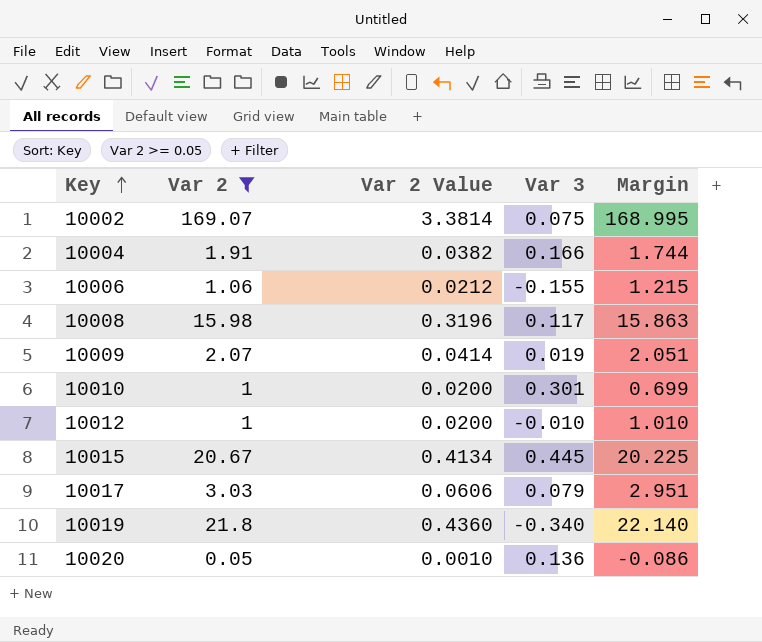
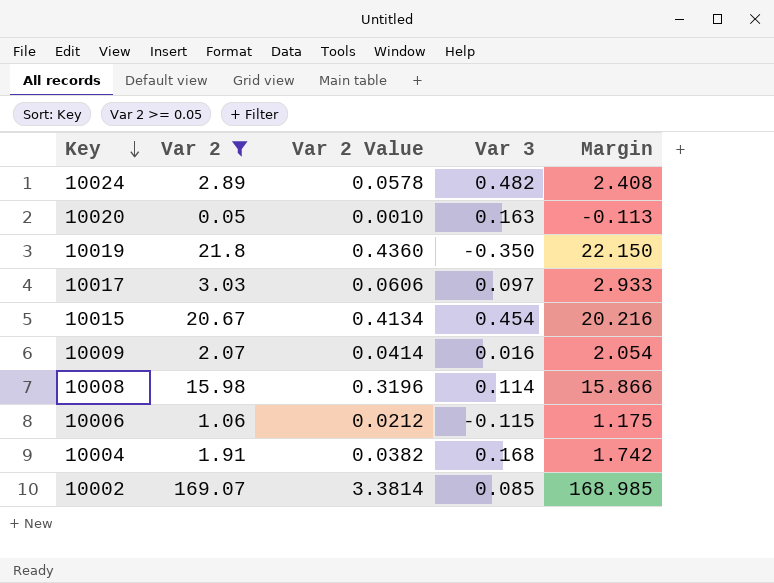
row order: Key ascending -> Key descending
row 10010: 1 | 0.0200 | 0.301 | 0.699 -> none
row 10012: 1 | 0.0200 | -0.010 | 1.010 -> none
row 10024: none -> 2.89 | 0.0578 | 0.482 | 2.408
10020 | Var 3: 0.136 -> 0.163
10020 | Margin: -0.086 -> -0.113
10019 | Var 3: -0.340 -> -0.350
10019 | Margin: 22.140 -> 22.150
10017 | Var 3: 0.079 -> 0.097
10017 | Margin: 2.951 -> 2.933
10015 | Var 3: 0.445 -> 0.454
10015 | Margin: 20.225 -> 20.216
10009 | Var 3: 0.019 -> 0.016
10009 | Margin: 2.051 -> 2.054
10008 | Var 3: 0.117 -> 0.114
10008 | Margin: 15.863 -> 15.866
10006 | Var 3: -0.155 -> -0.115
10006 | Margin: 1.215 -> 1.175
10004 | Var 3: 0.166 -> 0.168
10004 | Margin: 1.744 -> 1.742
10002 | Var 3: 0.075 -> 0.085
10002 | Margin: 168.995 -> 168.985

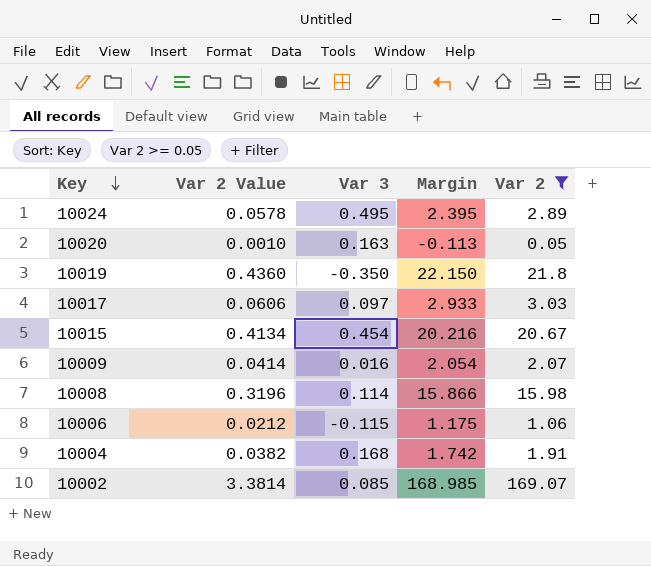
column Var 2 | position: 2 -> 5
10024 | Var 3: 0.482 -> 0.495
10024 | Margin: 2.408 -> 2.395

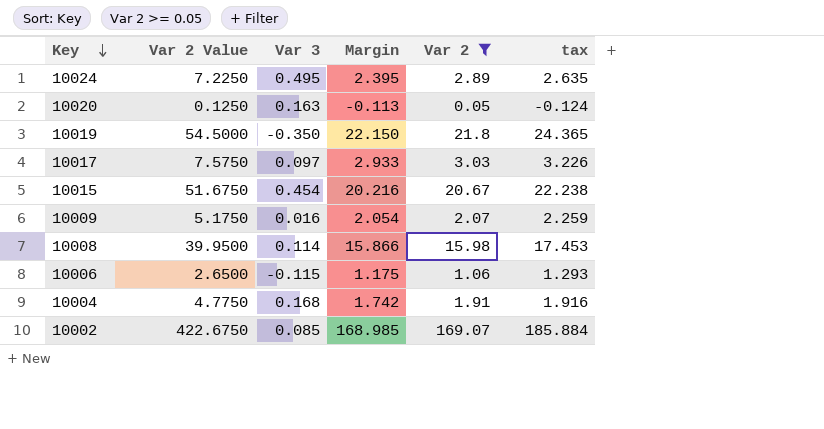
column Var 2 Value | formula: [Var 2] * 0.02 -> [Var 2] * 2.5
column tax | formula: none -> [Margin] * 1.1

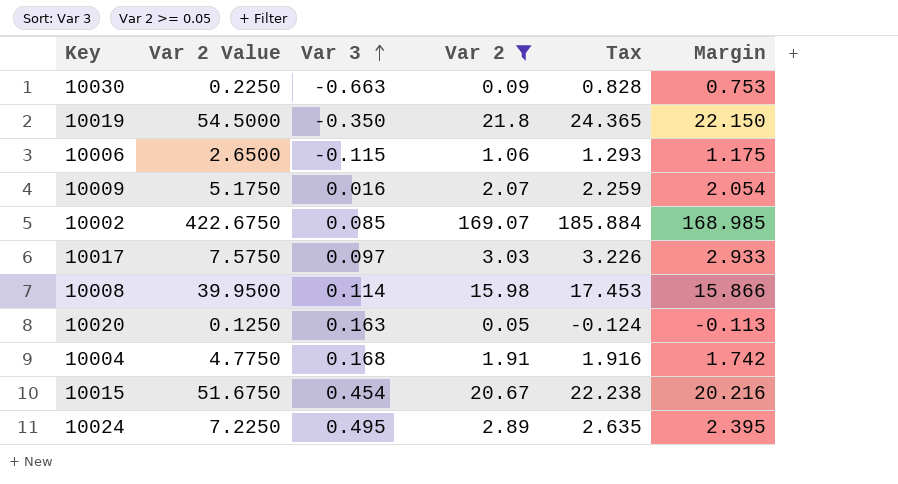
row order: Key descending -> Var 3 ascending
column name: tax -> Tax
column Margin | position: 4 -> 6
row 10030: none -> 0.2250 | -0.663 | 0.09 | 0.828 | 0.753

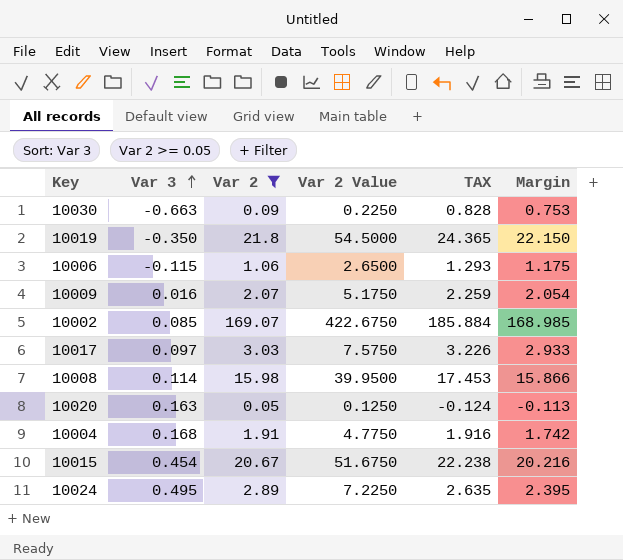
column Var 2 Value | position: 2 -> 4
column name: Tax -> TAX

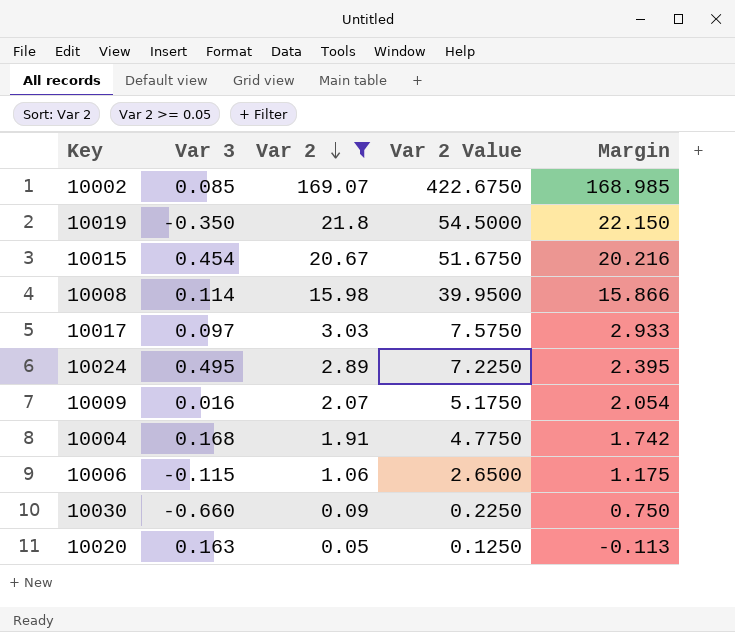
row order: Var 3 ascending -> Var 2 descending
column TAX | formula: [Margin] * 1.1 -> none
10030 | Var 3: -0.663 -> -0.660
10030 | Margin: 0.753 -> 0.750

